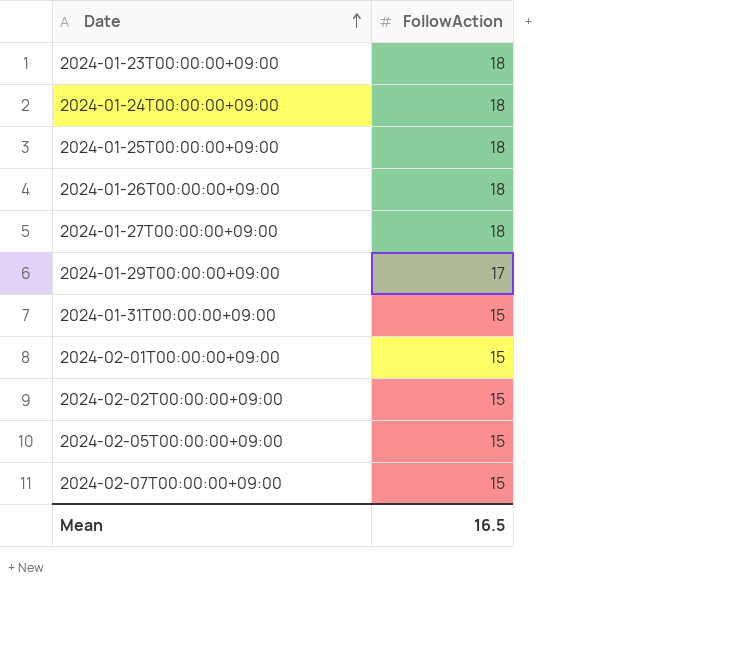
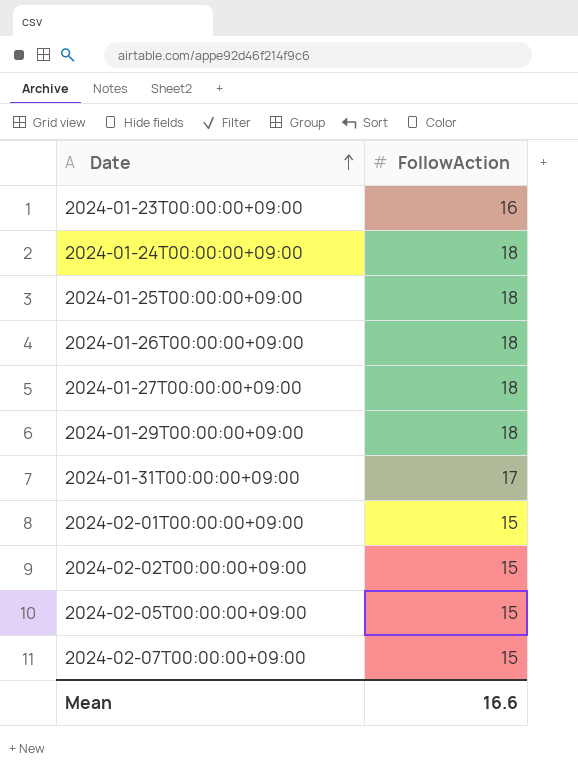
2024-01-23T00:00:00+09:00 | FollowAction: 18 -> 16
2024-01-29T00:00:00+09:00 | FollowAction: 17 -> 18
2024-01-31T00:00:00+09:00 | FollowAction: 15 -> 17
Mean | FollowAction: 16.5 -> 16.6

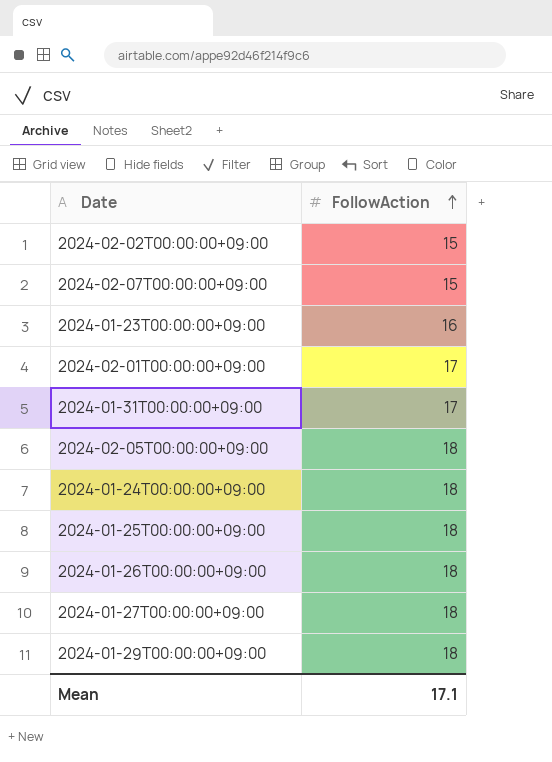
row order: Date ascending -> FollowAction ascending
2024-02-01T00:00:00+09:00 | FollowAction: 15 -> 17
2024-02-05T00:00:00+09:00 | FollowAction: 15 -> 18
Mean | FollowAction: 16.6 -> 17.1

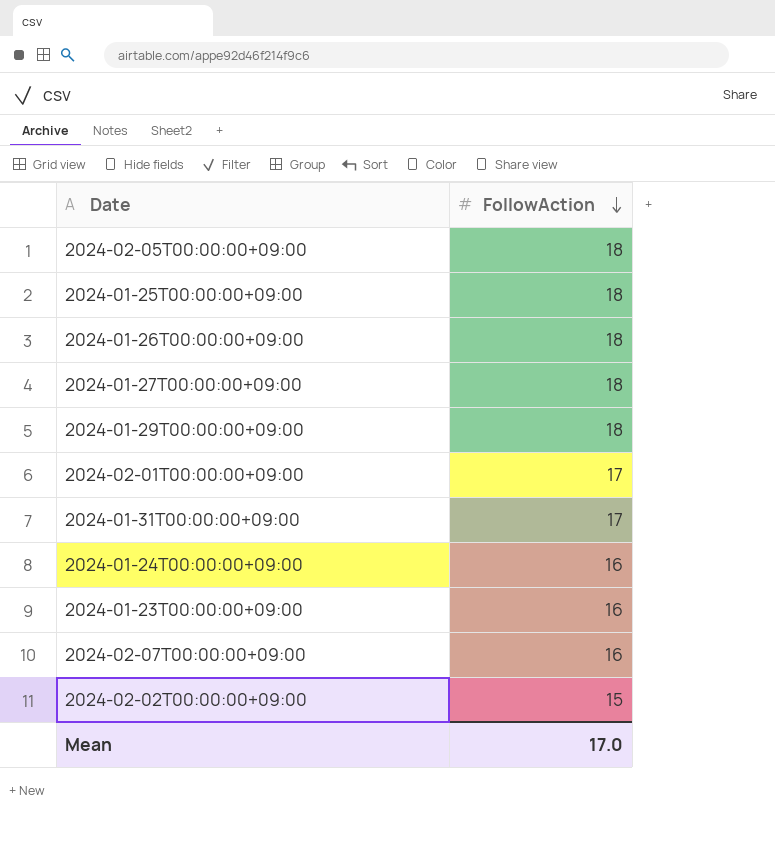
row order: FollowAction ascending -> FollowAction descending
2024-01-24T00:00:00+09:00 | FollowAction: 18 -> 16
2024-02-07T00:00:00+09:00 | FollowAction: 15 -> 16
Mean | FollowAction: 17.1 -> 17.0

